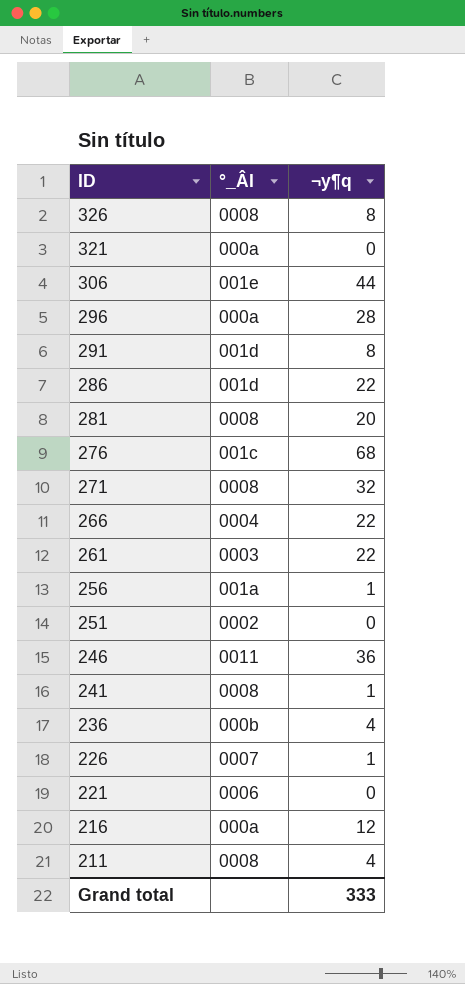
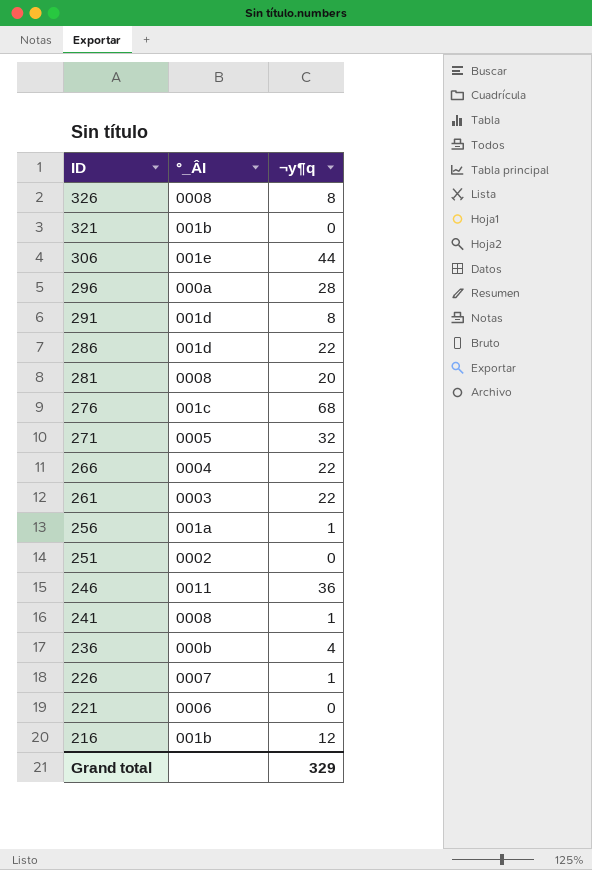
row 211: 0008 | 4 -> none
321 | °_ÂI: 000a -> 001b
271 | °_ÂI: 0008 -> 0005
216 | °_ÂI: 000a -> 001b
Grand total | ¬y¶q: 333 -> 329

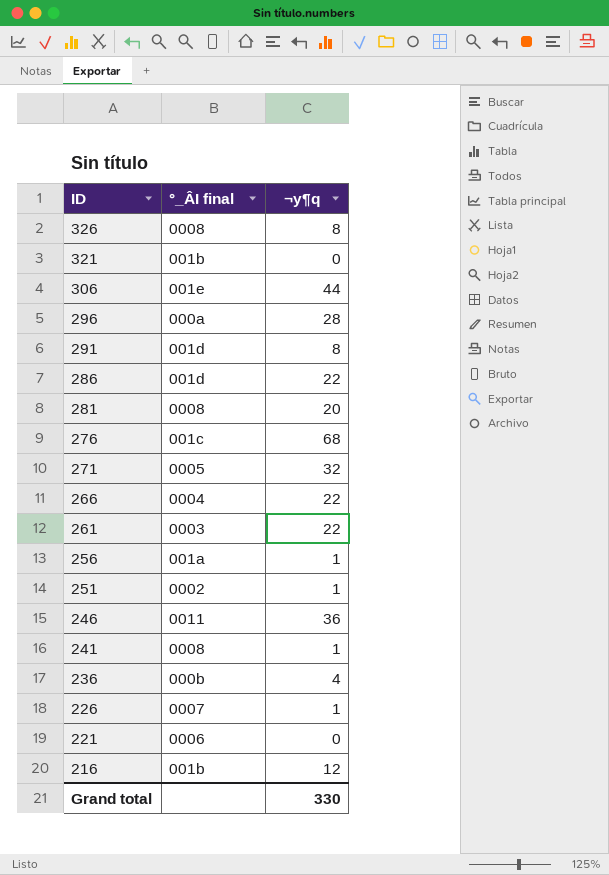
column name: °_ÂI -> °_ÂI final
251 | ¬y¶q: 0 -> 1
Grand total | ¬y¶q: 329 -> 330

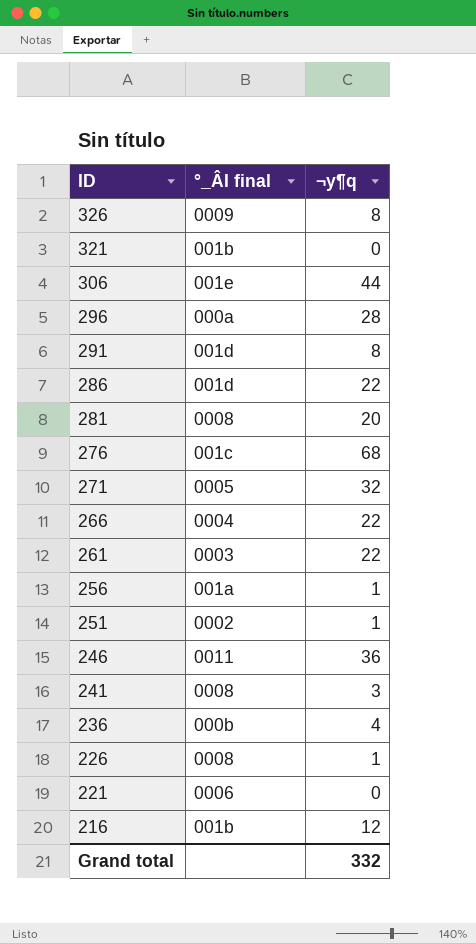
326 | °_ÂI final: 0008 -> 0009
241 | ¬y¶q: 1 -> 3
226 | °_ÂI final: 0007 -> 0008
Grand total | ¬y¶q: 330 -> 332

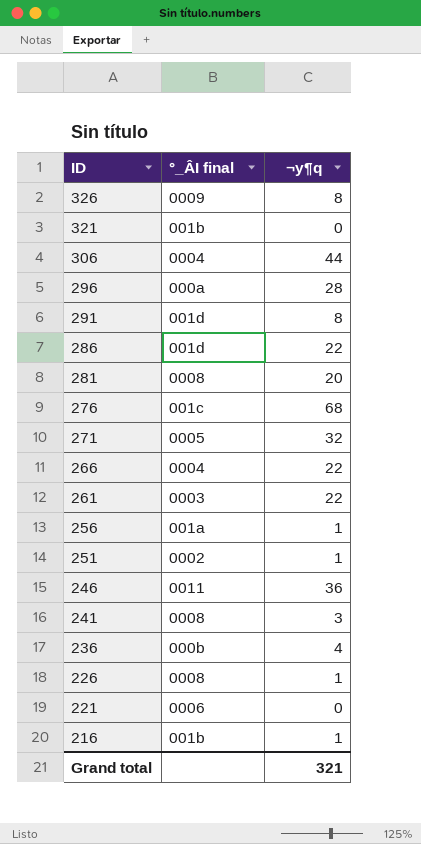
306 | °_ÂI final: 001e -> 0004
216 | ¬y¶q: 12 -> 1
Grand total | ¬y¶q: 332 -> 321

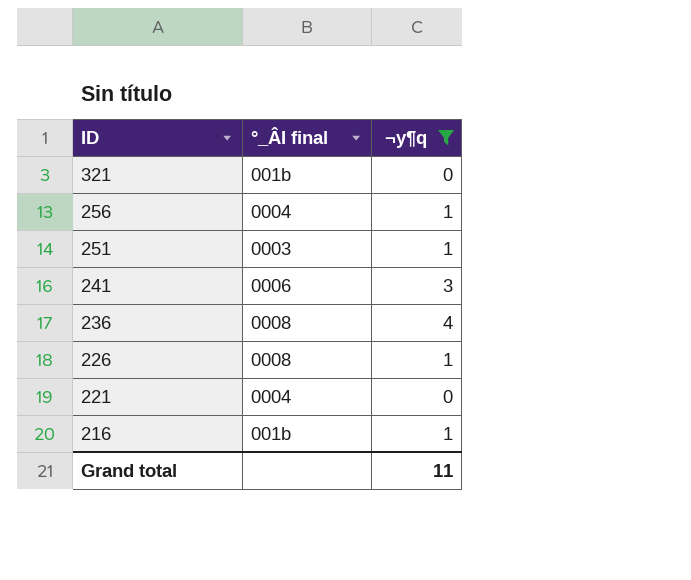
filter: none -> ¬y¶q <= 4
256 | °_ÂI final: 001a -> 0004
251 | °_ÂI final: 0002 -> 0003
241 | °_ÂI final: 0008 -> 0006
236 | °_ÂI final: 000b -> 0008
221 | °_ÂI final: 0006 -> 0004
Grand total | ¬y¶q: 321 -> 11

